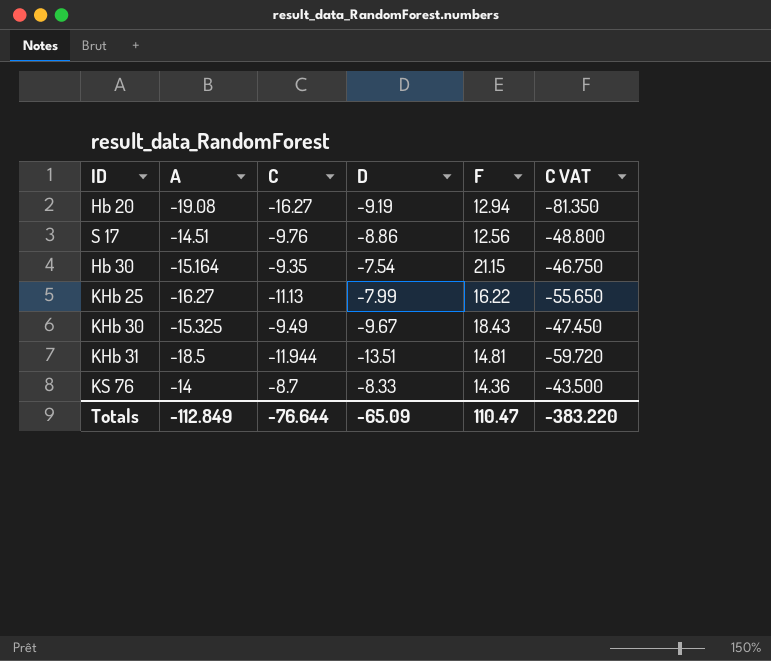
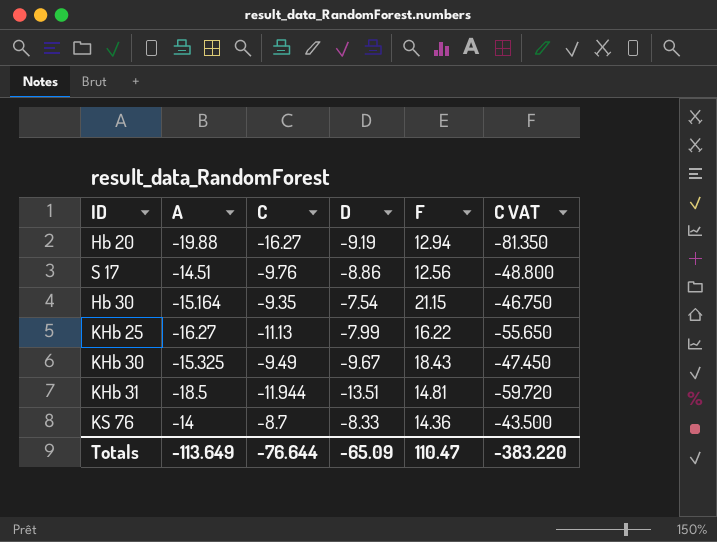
Hb 20 | A: -19.08 -> -19.88
Totals | A: -112.849 -> -113.649

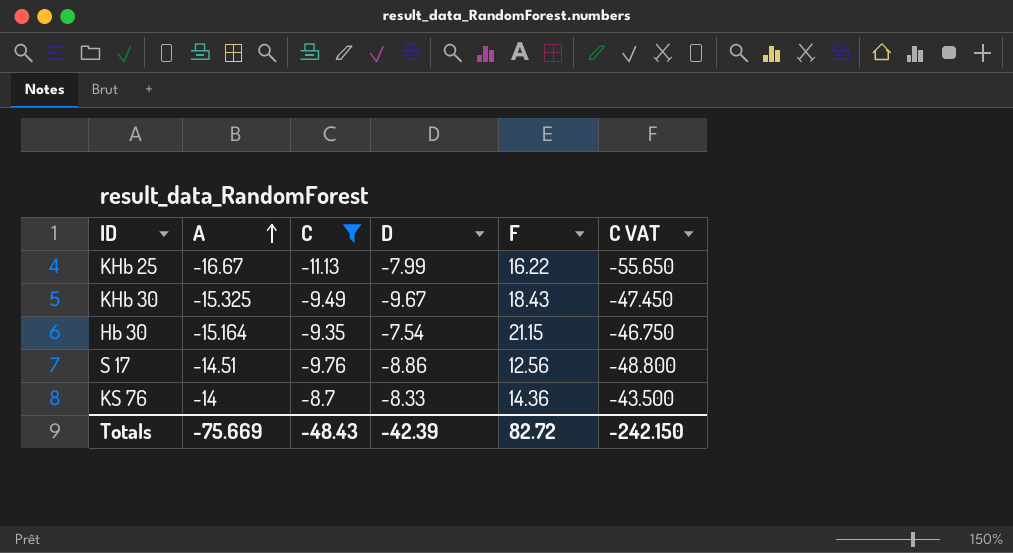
filter: none -> C >= -11.13
row order: none -> A ascending
KHb 25 | A: -16.27 -> -16.67
Totals | A: -113.649 -> -75.669
Totals | C: -76.644 -> -48.43
Totals | D: -65.09 -> -42.39
Totals | F: 110.47 -> 82.72
Totals | C VAT: -383.220 -> -242.150

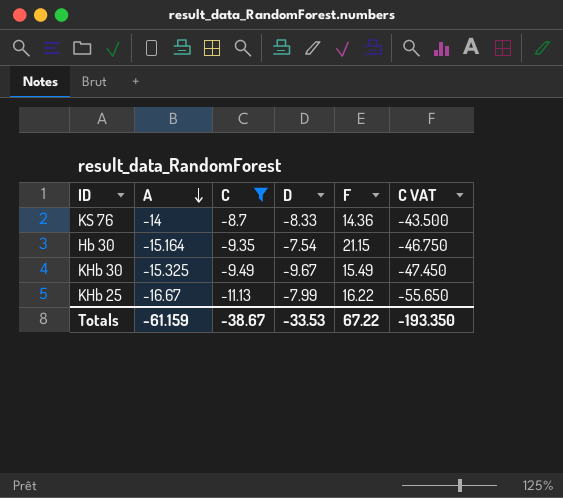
row order: A ascending -> A descending
row S 17: -14.51 | -9.76 | -8.86 | 12.56 | -48.800 -> none
KHb 30 | F: 18.43 -> 15.49
Totals | A: -75.669 -> -61.159
Totals | C: -48.43 -> -38.67
Totals | D: -42.39 -> -33.53
Totals | F: 82.72 -> 67.22
Totals | C VAT: -242.150 -> -193.350

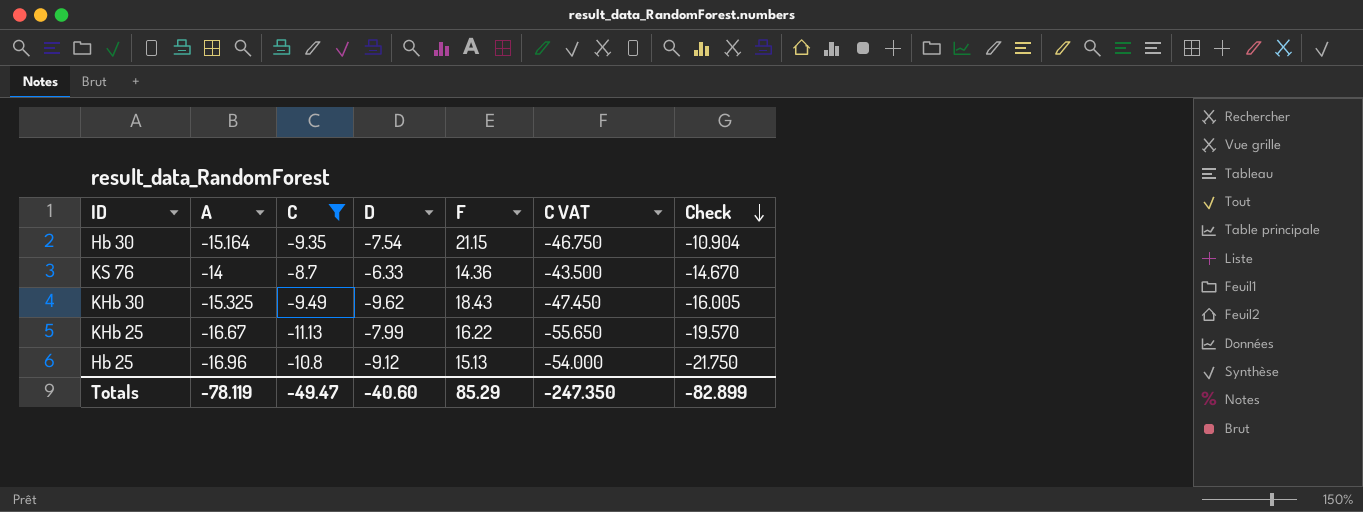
row order: A descending -> Check descending
column Check | formula: none -> [A] + [C] + [D] + [F]
KS 76 | D: -8.33 -> -6.33
KHb 30 | D: -9.67 -> -9.62
KHb 30 | F: 15.49 -> 18.43
row Hb 25: none -> -16.96 | -10.8 | -9.12 | 15.13 | -54.000 | -21.750
Totals | A: -61.159 -> -78.119
Totals | C: -38.67 -> -49.47
Totals | D: -33.53 -> -40.60
Totals | F: 67.22 -> 85.29
Totals | C VAT: -193.350 -> -247.350

